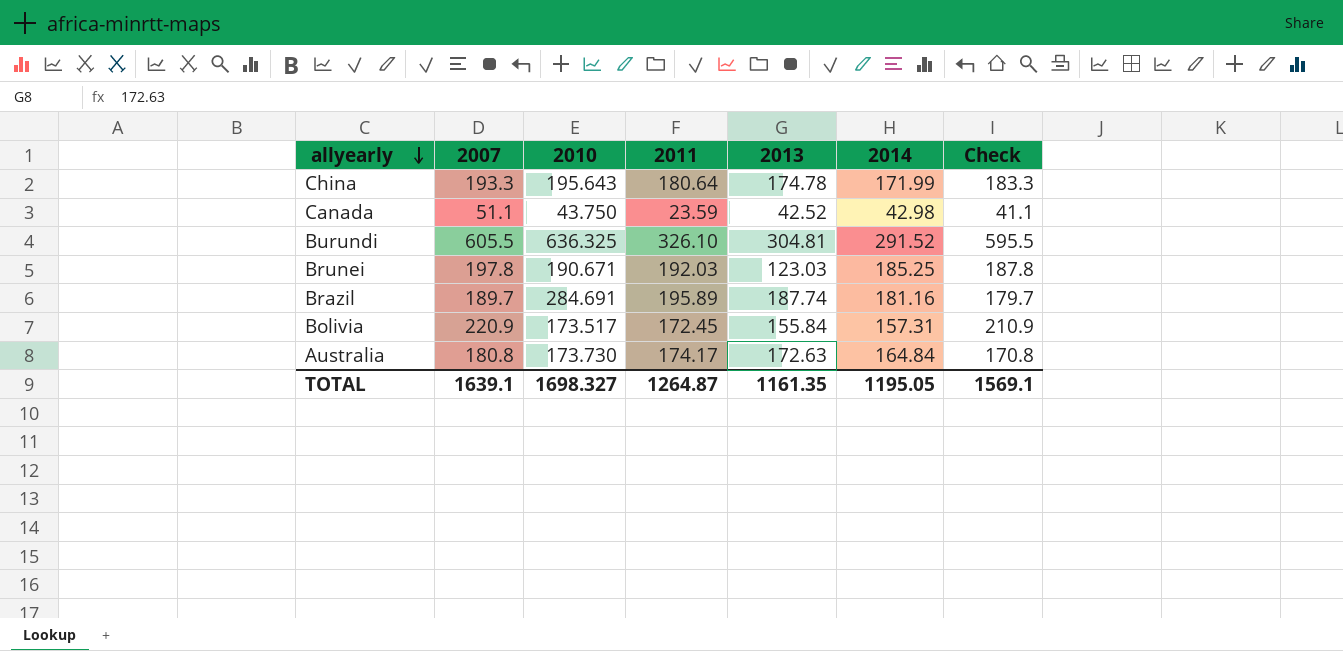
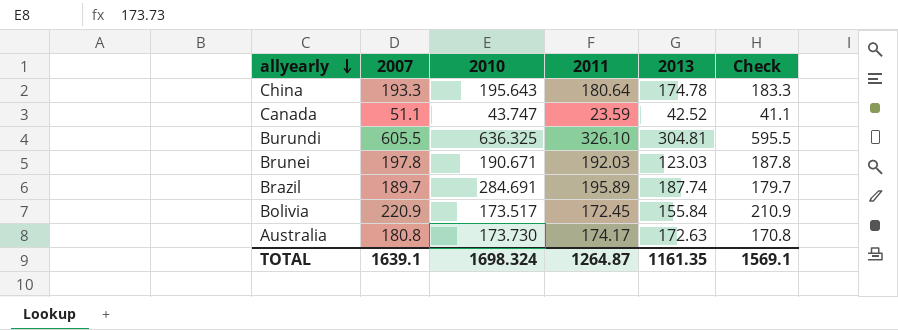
column 2014 | position: 6 -> none
Canada | 2010: 43.750 -> 43.747
TOTAL | 2010: 1698.327 -> 1698.324

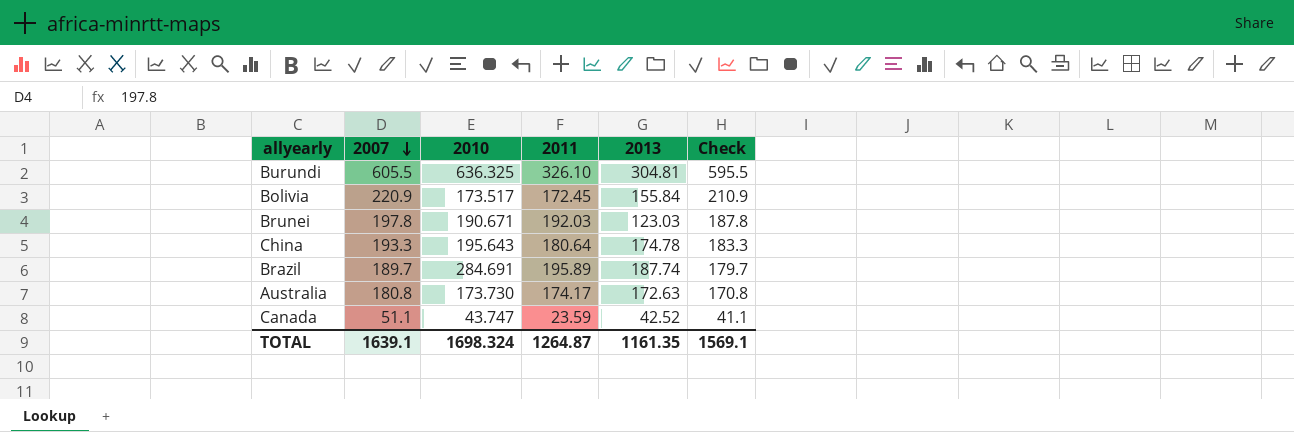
row order: allyearly descending -> 2007 descending

